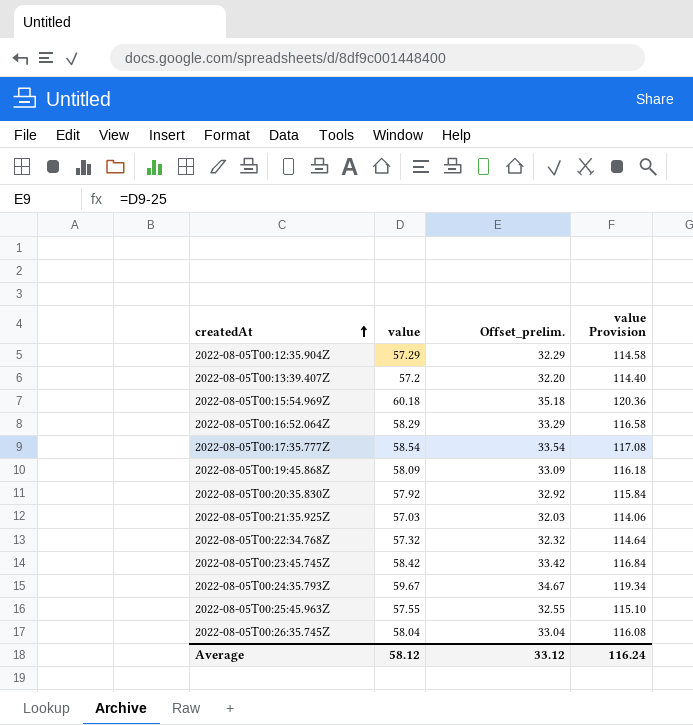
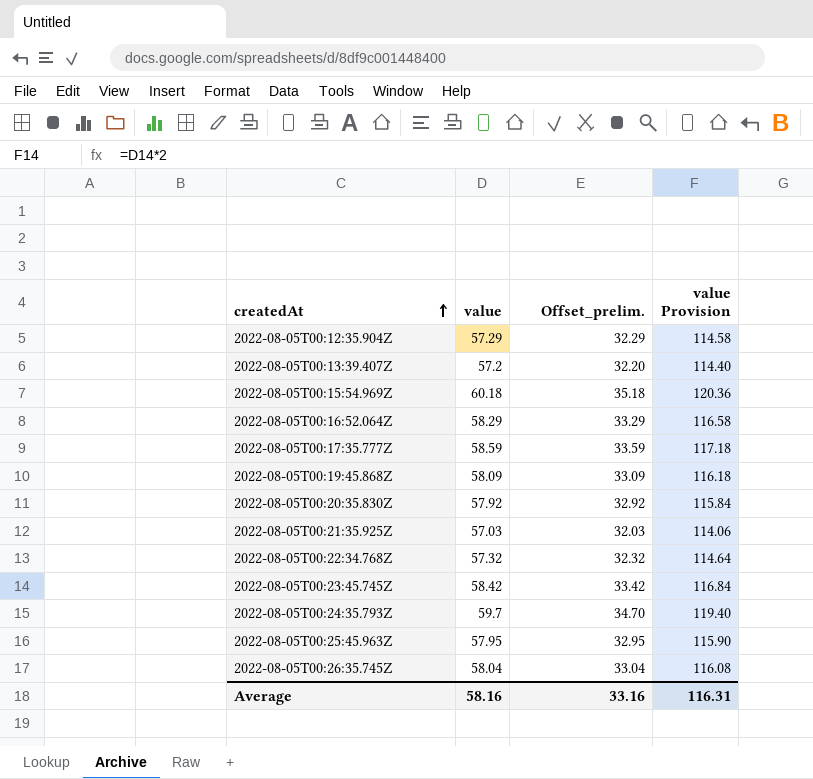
2022-08-05T00:17:35.777Z | value: 58.54 -> 58.59
2022-08-05T00:17:35.777Z | Offset_prelim.: 33.54 -> 33.59
2022-08-05T00:17:35.777Z | value Provision: 117.08 -> 117.18
2022-08-05T00:24:35.793Z | value: 59.67 -> 59.7
2022-08-05T00:24:35.793Z | Offset_prelim.: 34.67 -> 34.70
2022-08-05T00:24:35.793Z | value Provision: 119.34 -> 119.40
2022-08-05T00:25:45.963Z | value: 57.55 -> 57.95
2022-08-05T00:25:45.963Z | Offset_prelim.: 32.55 -> 32.95
2022-08-05T00:25:45.963Z | value Provision: 115.10 -> 115.90
Average | value: 58.12 -> 58.16
Average | Offset_prelim.: 33.12 -> 33.16
Average | value Provision: 116.24 -> 116.31

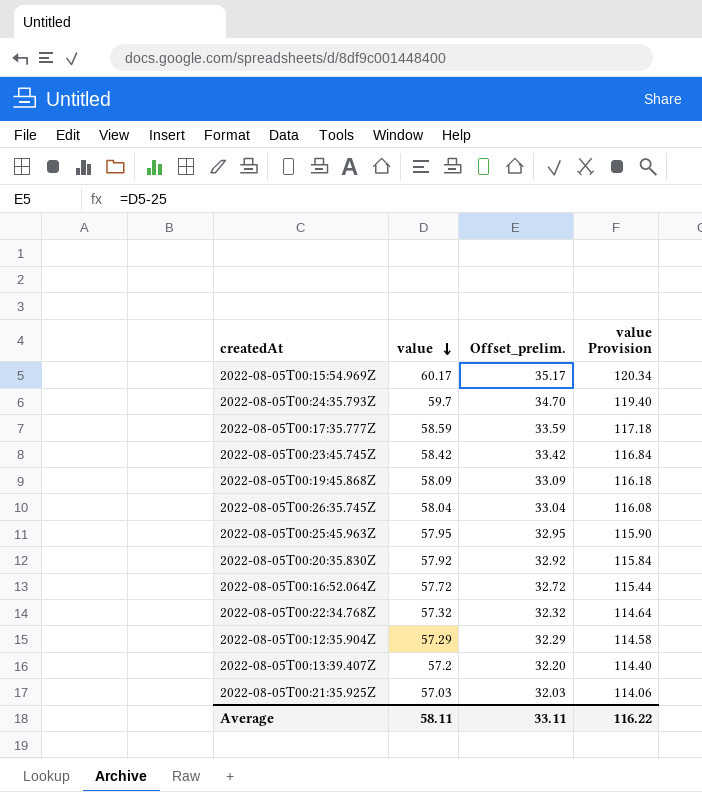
row order: createdAt ascending -> value descending
2022-08-05T00:15:54.969Z | value: 60.18 -> 60.17
2022-08-05T00:15:54.969Z | Offset_prelim.: 35.18 -> 35.17
2022-08-05T00:15:54.969Z | value Provision: 120.36 -> 120.34
2022-08-05T00:16:52.064Z | value: 58.29 -> 57.72
2022-08-05T00:16:52.064Z | Offset_prelim.: 33.29 -> 32.72
2022-08-05T00:16:52.064Z | value Provision: 116.58 -> 115.44
Average | value: 58.16 -> 58.11
Average | Offset_prelim.: 33.16 -> 33.11
Average | value Provision: 116.31 -> 116.22

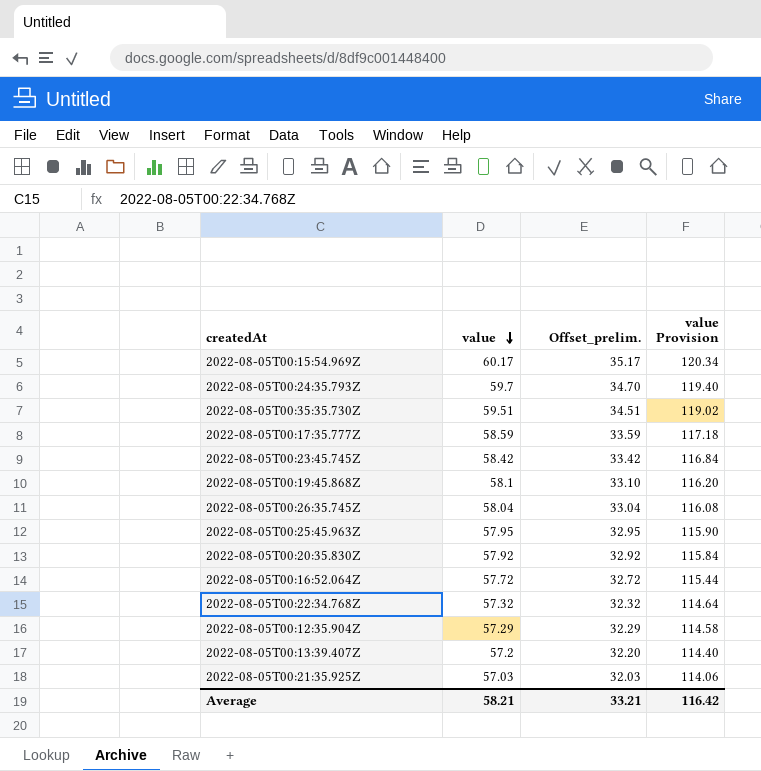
row 2022-08-05T00:35:35.730Z: none -> 59.51 | 34.51 | 119.02
2022-08-05T00:19:45.868Z | value: 58.09 -> 58.1
2022-08-05T00:19:45.868Z | Offset_prelim.: 33.09 -> 33.10
2022-08-05T00:19:45.868Z | value Provision: 116.18 -> 116.20
Average | value: 58.11 -> 58.21
Average | Offset_prelim.: 33.11 -> 33.21
Average | value Provision: 116.22 -> 116.42

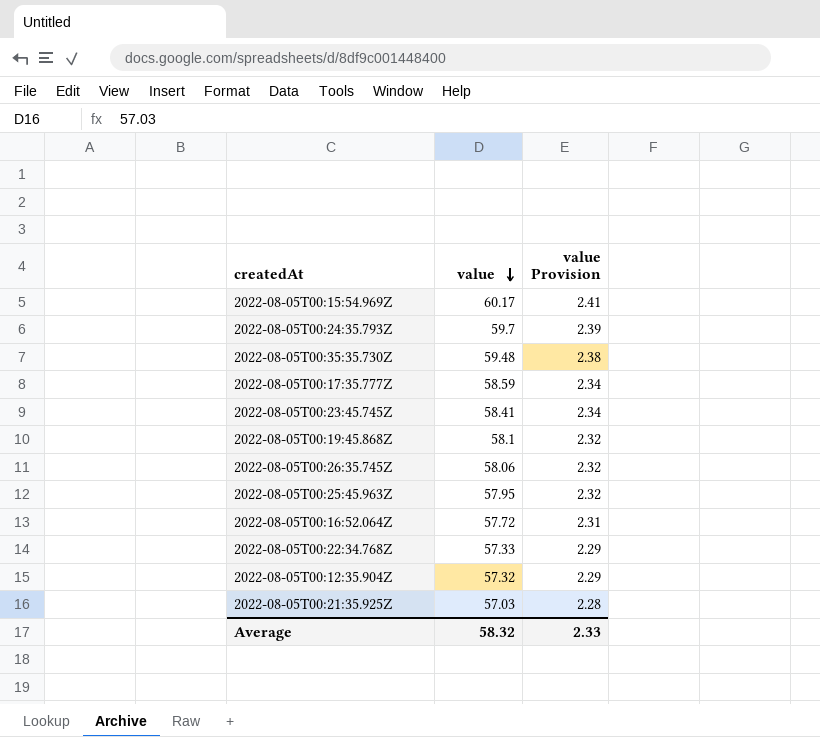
column Offset_prelim. | formula: [value] - 25 -> none
column value Provision | formula: [value] * 2 -> [value] * 0.04
row 2022-08-05T00:20:35.830Z: 57.92 | 32.92 | 115.84 -> none
row 2022-08-05T00:13:39.407Z: 57.2 | 32.20 | 114.40 -> none
2022-08-05T00:35:35.730Z | value: 59.51 -> 59.48
2022-08-05T00:23:45.745Z | value: 58.42 -> 58.41
2022-08-05T00:26:35.745Z | value: 58.04 -> 58.06
2022-08-05T00:22:34.768Z | value: 57.32 -> 57.33
2022-08-05T00:12:35.904Z | value: 57.29 -> 57.32
Average | value: 58.21 -> 58.32
Average | value Provision: 116.42 -> 2.33

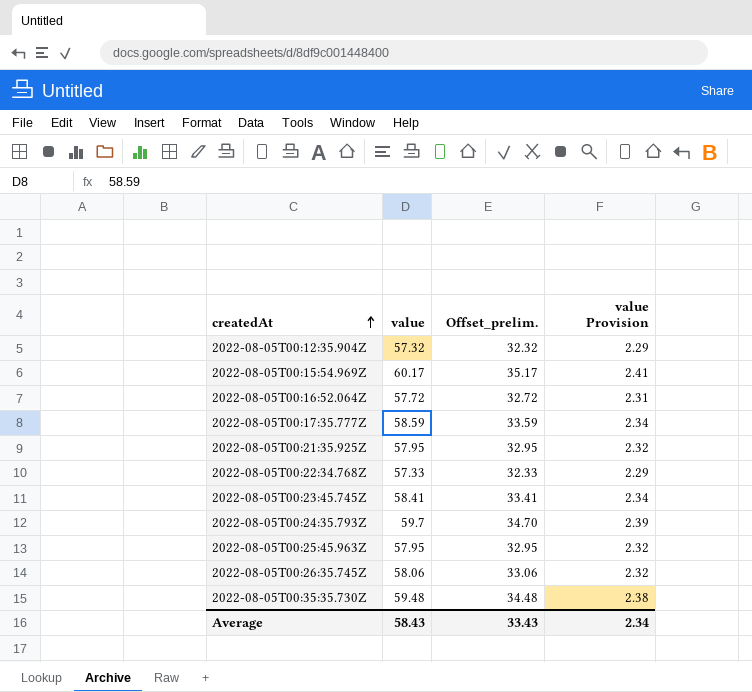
row order: value descending -> createdAt ascending
column Offset_prelim. | formula: none -> [value] - 25
row 2022-08-05T00:19:45.868Z: 58.1 | 2.32 -> none
2022-08-05T00:21:35.925Z | value: 57.03 -> 57.95
2022-08-05T00:21:35.925Z | value Provision: 2.28 -> 2.32
Average | value: 58.32 -> 58.43
Average | value Provision: 2.33 -> 2.34

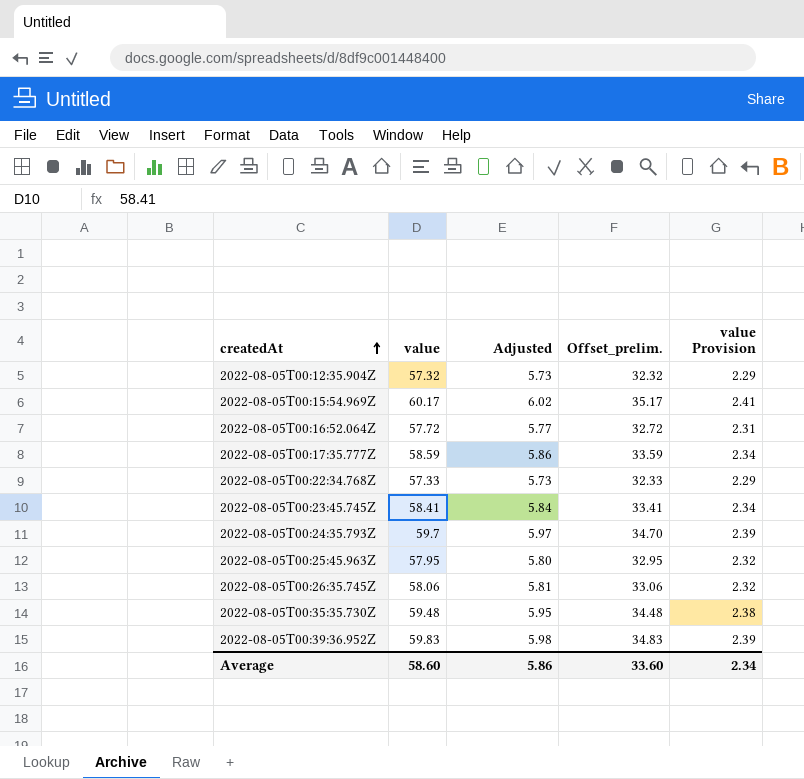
column Adjusted | formula: none -> [value] * 0.1
row 2022-08-05T00:21:35.925Z: 57.95 | 32.95 | 2.32 -> none
row 2022-08-05T00:39:36.952Z: none -> 59.83 | 5.98 | 34.83 | 2.39
Average | value: 58.43 -> 58.60
Average | Offset_prelim.: 33.43 -> 33.60

